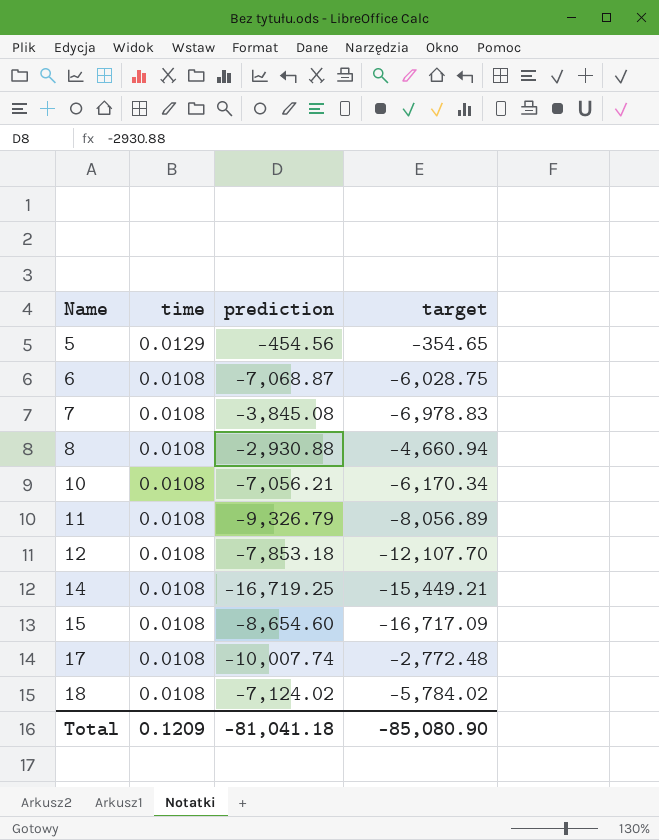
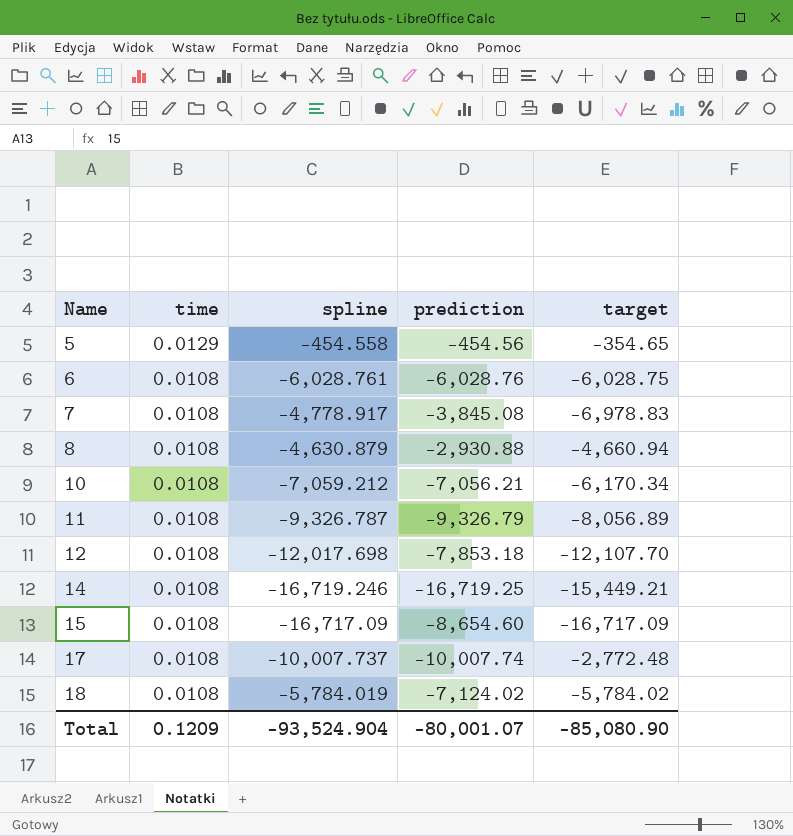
column spline | position: none -> 3
6 | prediction: -7,068.87 -> -6,028.76
Total | prediction: -81,041.18 -> -80,001.07

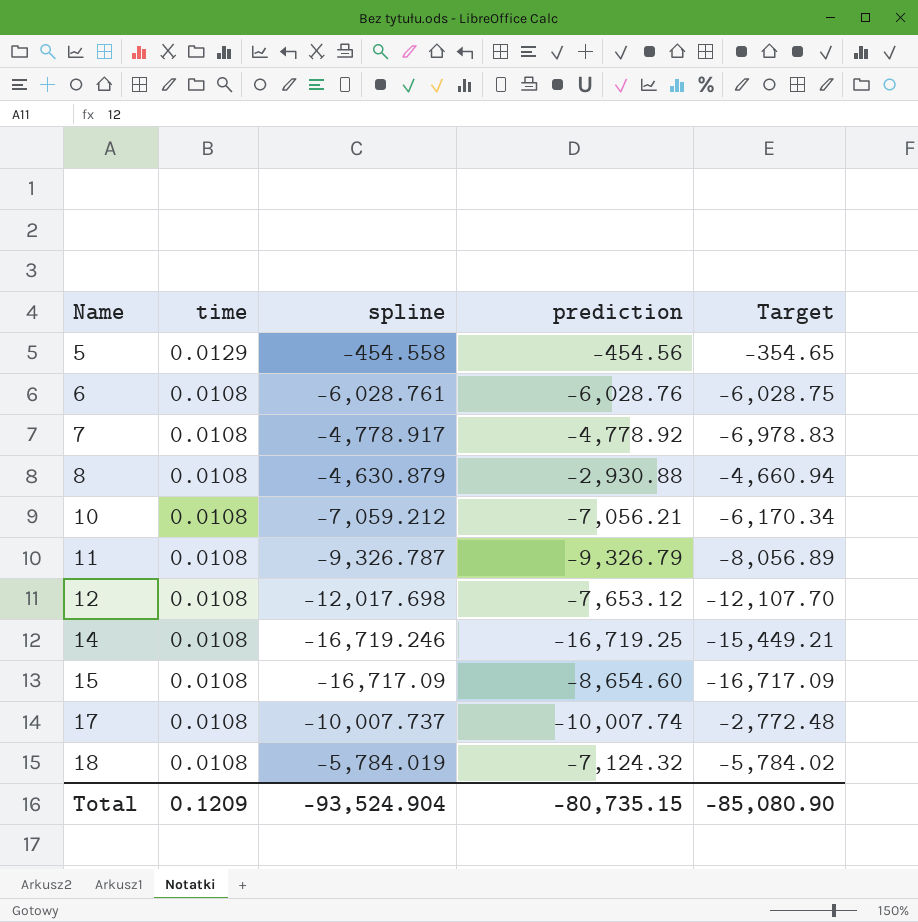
column name: target -> Target
7 | prediction: -3,845.08 -> -4,778.92
12 | prediction: -7,853.18 -> -7,653.12
18 | prediction: -7,124.02 -> -7,124.32
Total | prediction: -80,001.07 -> -80,735.15

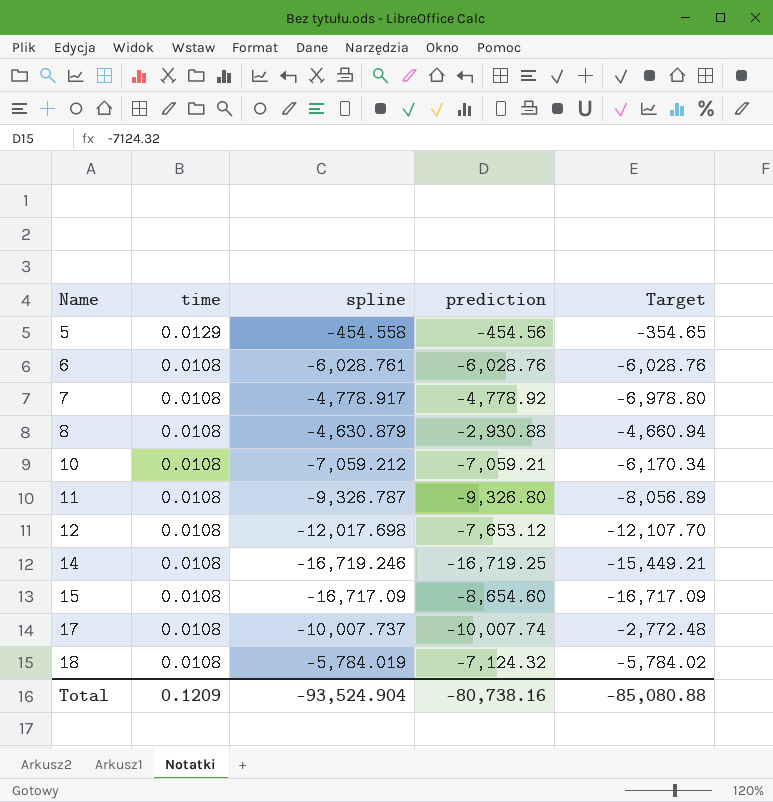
6 | Target: -6,028.75 -> -6,028.76
7 | Target: -6,978.83 -> -6,978.80
10 | prediction: -7,056.21 -> -7,059.21
11 | prediction: -9,326.79 -> -9,326.80
Total | prediction: -80,735.15 -> -80,738.16
Total | Target: -85,080.90 -> -85,080.88

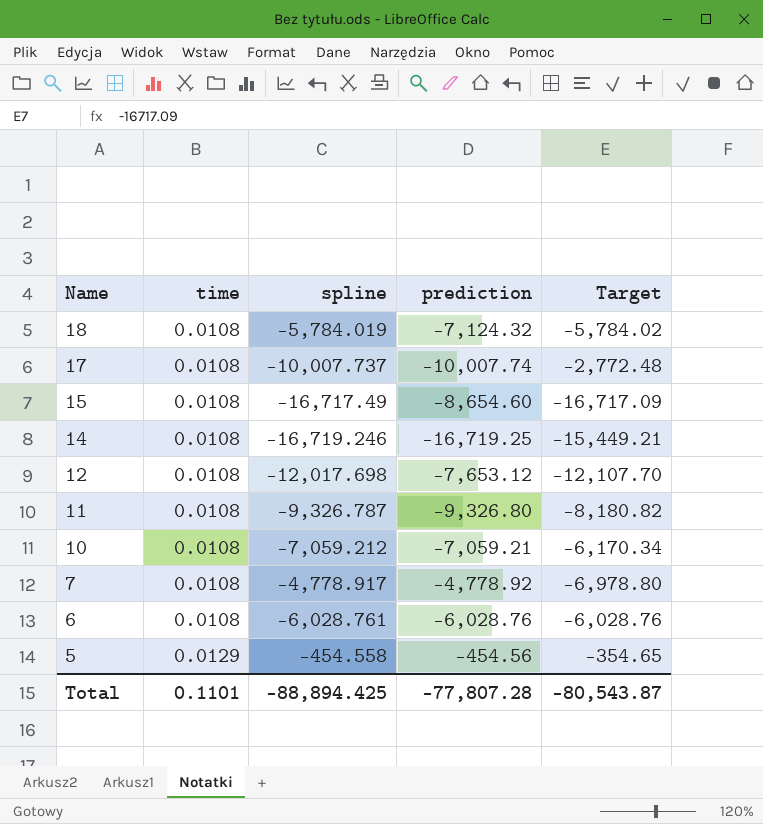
row order: Name ascending -> Name descending
row 8: 0.0108 | -4,630.879 | -2,930.88 | -4,660.94 -> none
15 | spline: -16,717.09 -> -16,717.49
11 | Target: -8,056.89 -> -8,180.82
Total | time: 0.1209 -> 0.1101
Total | spline: -93,524.904 -> -88,894.425
Total | prediction: -80,738.16 -> -77,807.28
Total | Target: -85,080.88 -> -80,543.87

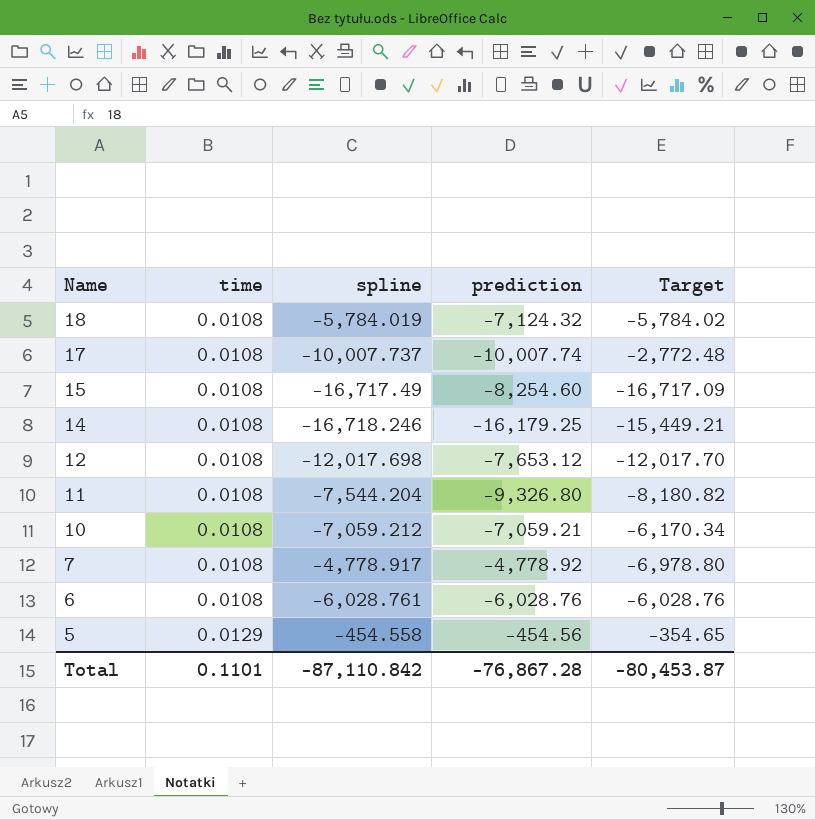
15 | prediction: -8,654.60 -> -8,254.60
14 | spline: -16,719.246 -> -16,718.246
14 | prediction: -16,719.25 -> -16,179.25
12 | Target: -12,107.70 -> -12,017.70
11 | spline: -9,326.787 -> -7,544.204
Total | spline: -88,894.425 -> -87,110.842
Total | prediction: -77,807.28 -> -76,867.28
Total | Target: -80,543.87 -> -80,453.87

